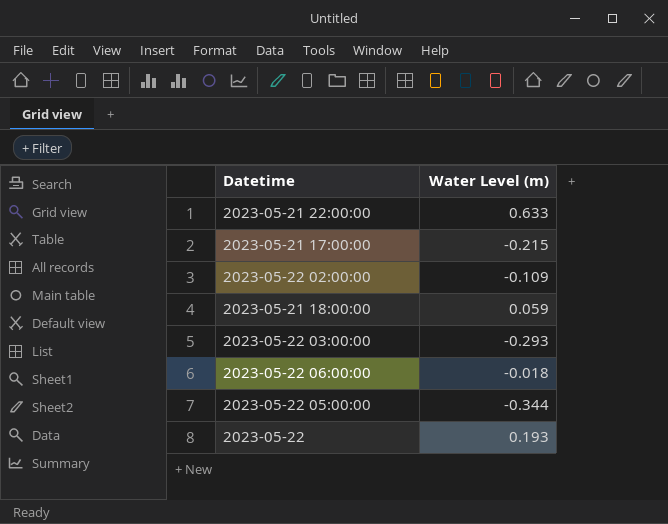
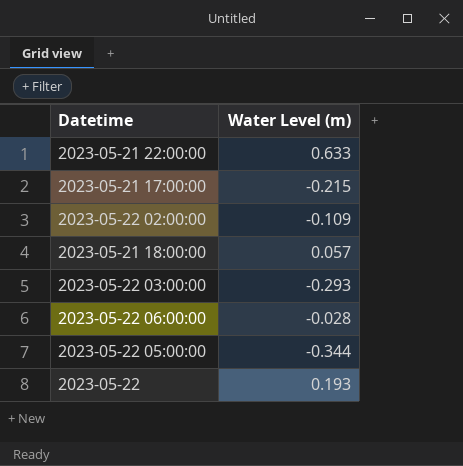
2023-05-21 18:00:00 | Water Level (m): 0.059 -> 0.057
2023-05-22 06:00:00 | Water Level (m): -0.018 -> -0.028

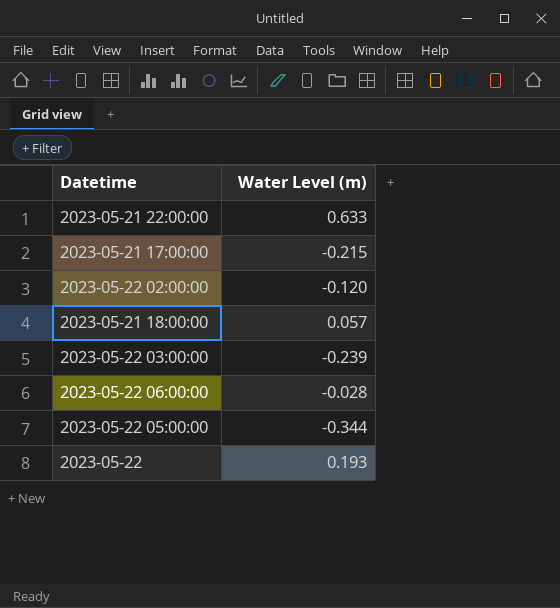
2023-05-22 02:00:00 | Water Level (m): -0.109 -> -0.120
2023-05-22 03:00:00 | Water Level (m): -0.293 -> -0.239

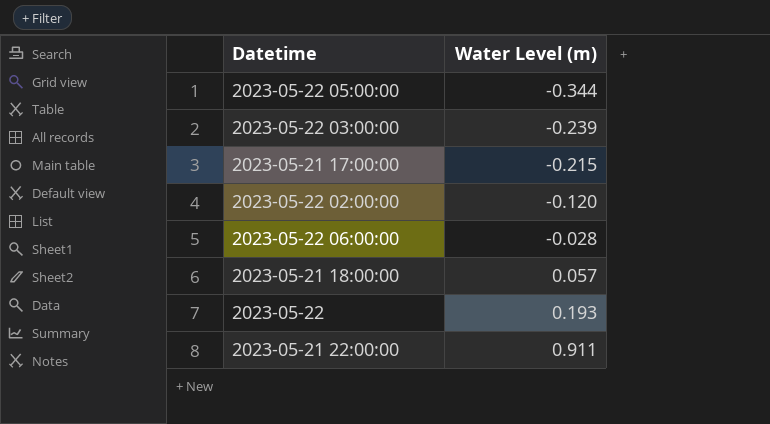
row order: none -> Water Level (m) ascending
2023-05-21 22:00:00 | Water Level (m): 0.633 -> 0.911

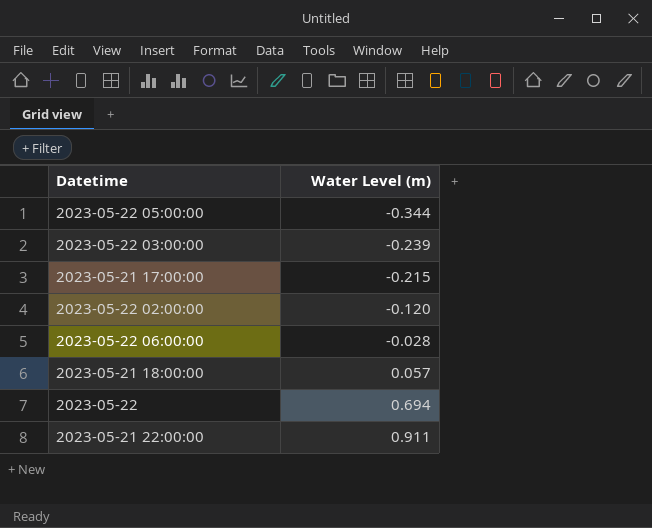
2023-05-22 | Water Level (m): 0.193 -> 0.694

